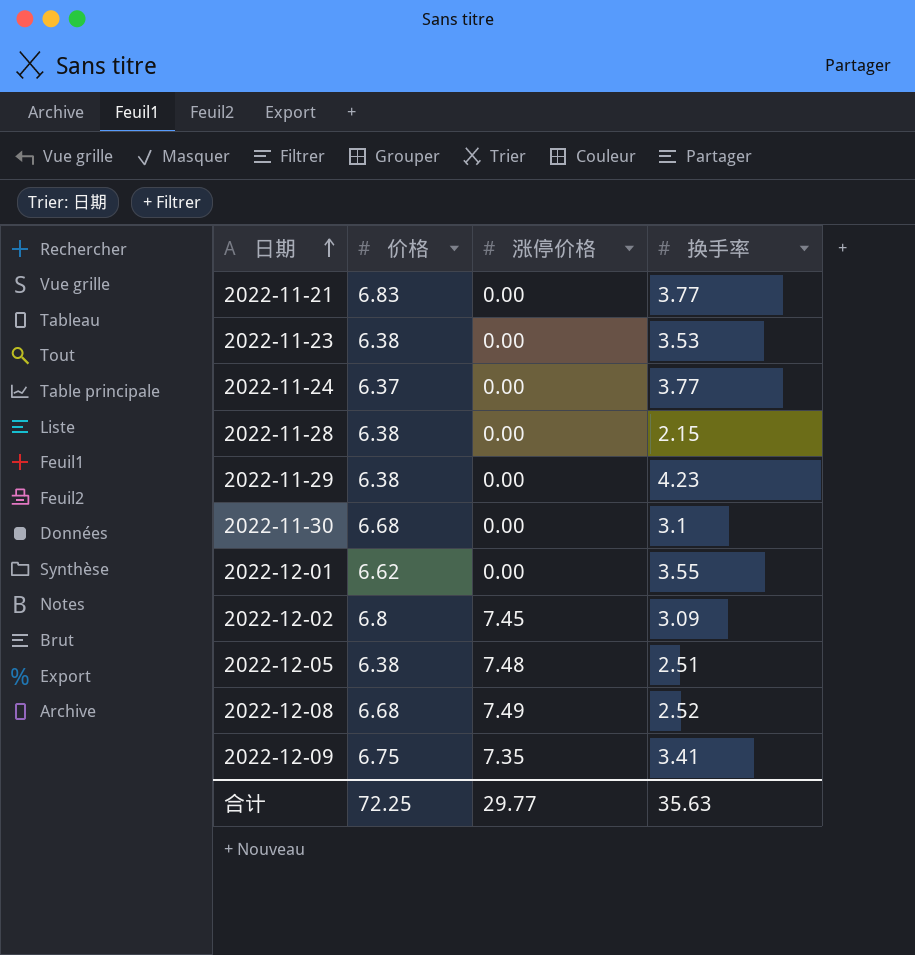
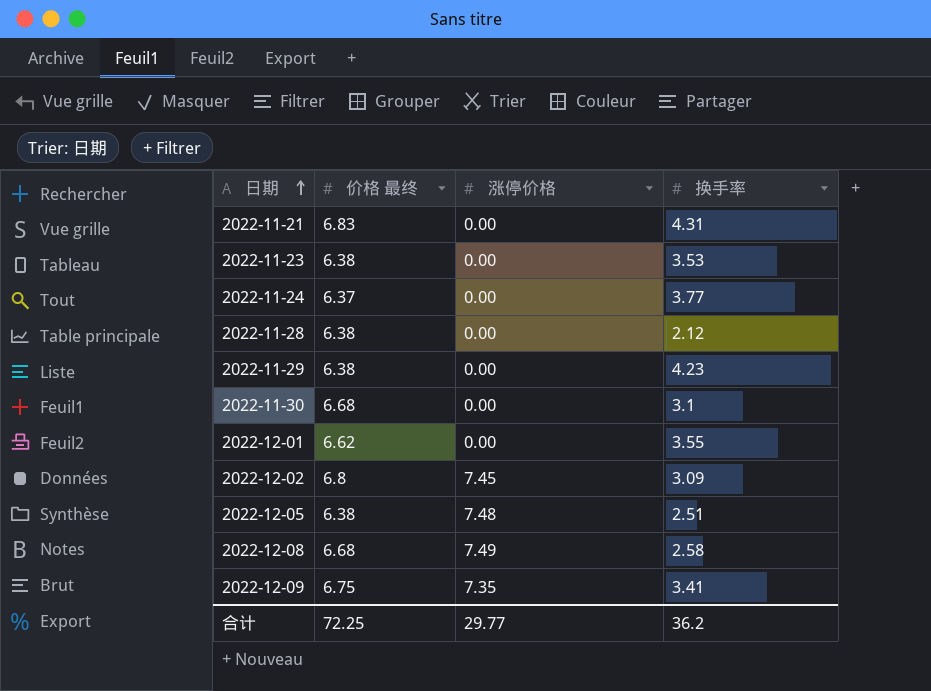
column name: 价格 -> 价格 最终
2022-11-21 | 换手率: 3.77 -> 4.31
2022-11-28 | 换手率: 2.15 -> 2.12
2022-12-08 | 换手率: 2.52 -> 2.58
合计 | 换手率: 35.63 -> 36.2

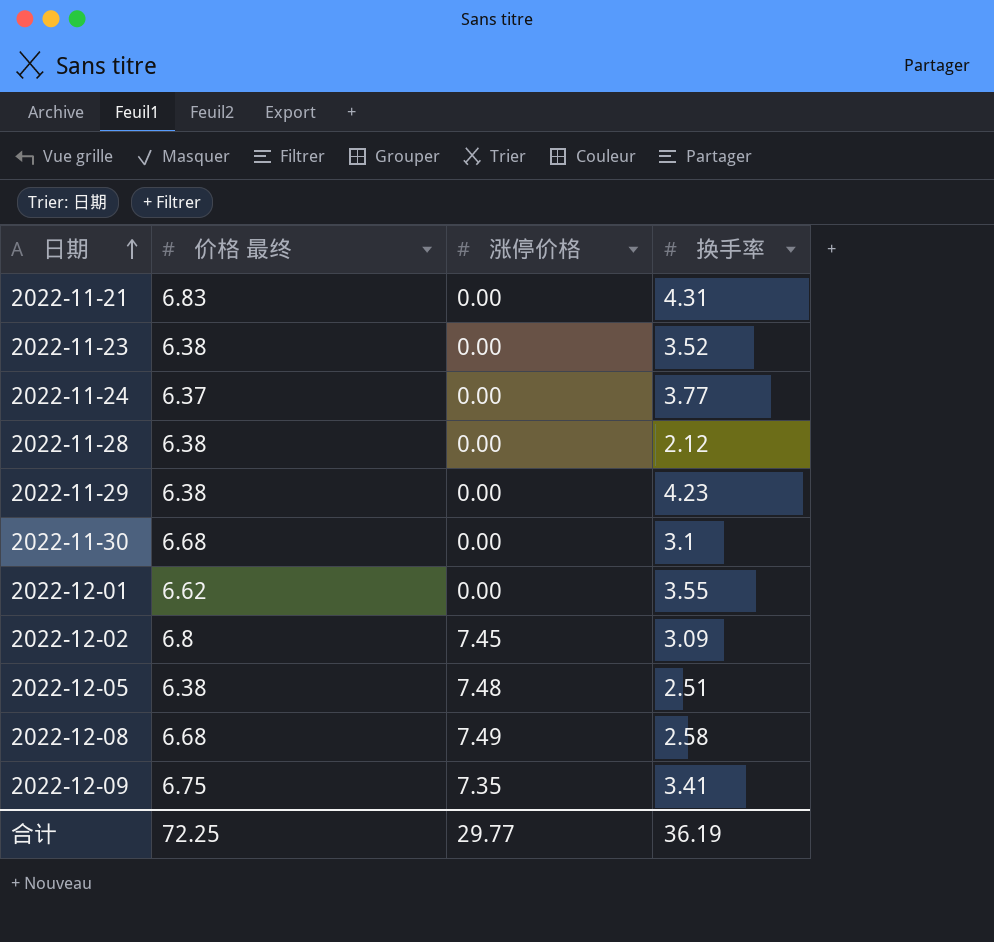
2022-11-23 | 换手率: 3.53 -> 3.52
合计 | 换手率: 36.2 -> 36.19

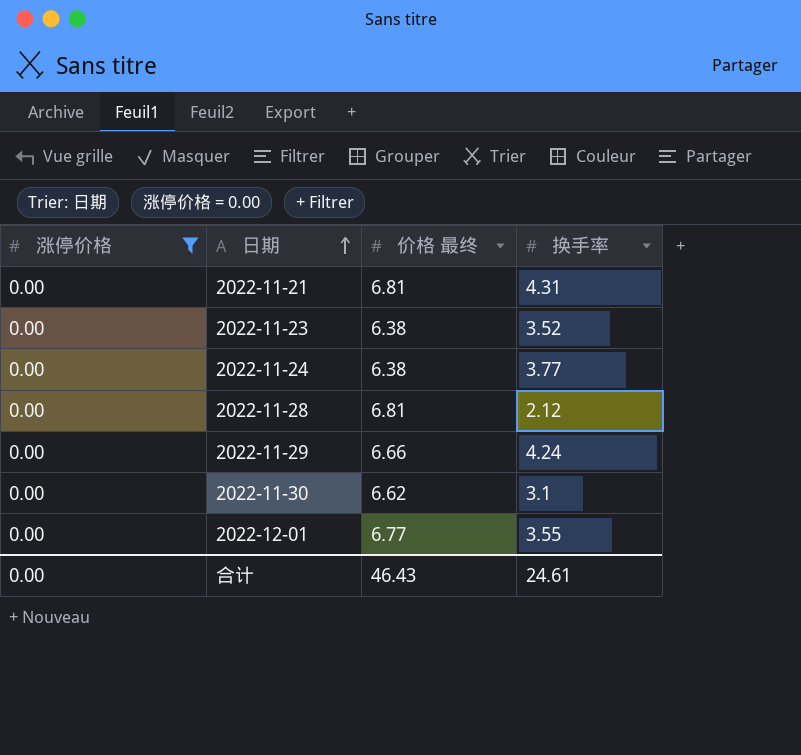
filter: none -> 涨停价格 = 0.00
column 涨停价格 | position: 3 -> 1
2022-11-21 | 价格 最终: 6.83 -> 6.81
2022-11-24 | 价格 最终: 6.37 -> 6.38
2022-11-28 | 价格 最终: 6.38 -> 6.81
2022-11-29 | 价格 最终: 6.38 -> 6.66
2022-11-29 | 换手率: 4.23 -> 4.24
2022-11-30 | 价格 最终: 6.68 -> 6.62
2022-12-01 | 价格 最终: 6.62 -> 6.77
合计 | 涨停价格: 29.77 -> 0.00
合计 | 价格 最终: 72.25 -> 46.43
合计 | 换手率: 36.19 -> 24.61

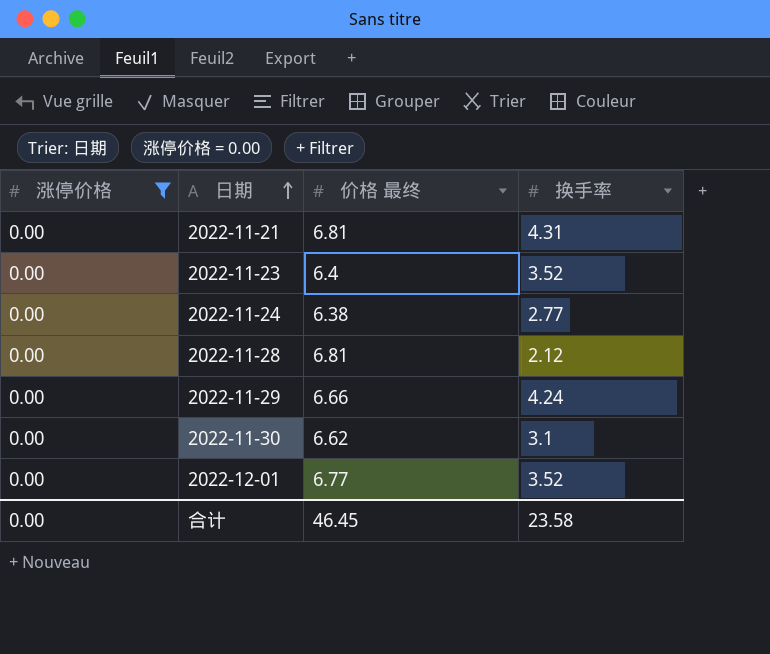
2022-11-23 | 价格 最终: 6.38 -> 6.4
2022-11-24 | 换手率: 3.77 -> 2.77
2022-12-01 | 换手率: 3.55 -> 3.52
合计 | 价格 最终: 46.43 -> 46.45
合计 | 换手率: 24.61 -> 23.58

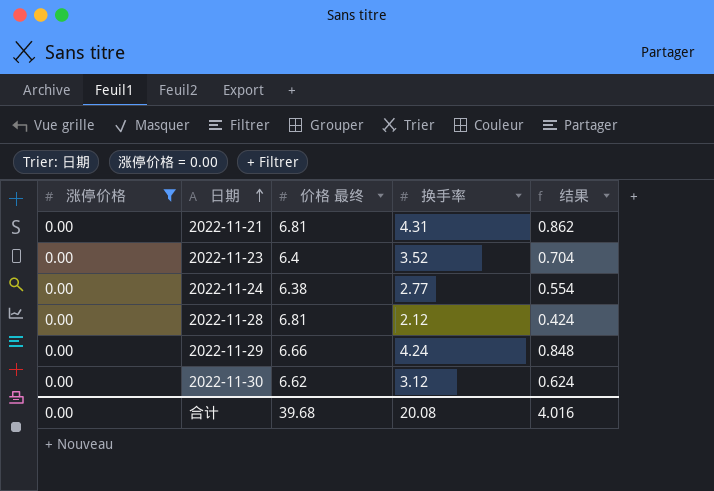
column 结果 | formula: none -> [换手率] * 0.2
row 2022-12-01: 0.00 | 6.77 | 3.52 -> none
2022-11-30 | 换手率: 3.1 -> 3.12
合计 | 价格 最终: 46.45 -> 39.68
合计 | 换手率: 23.58 -> 20.08

